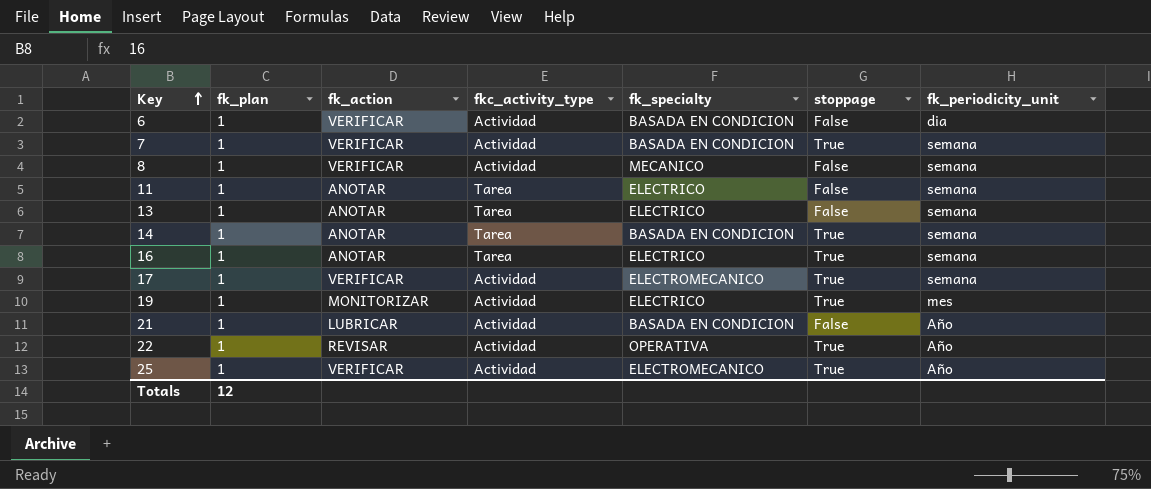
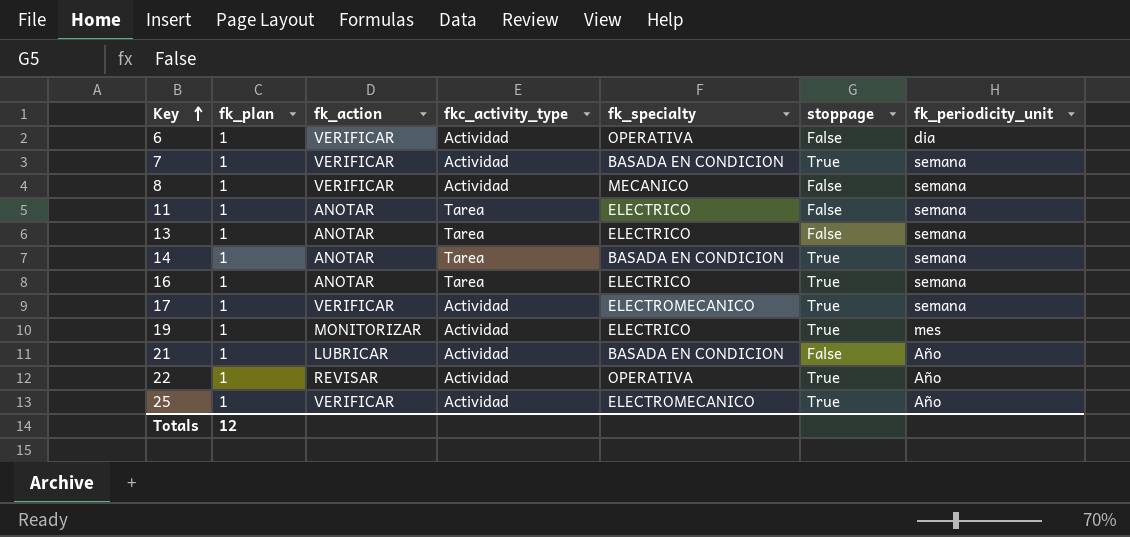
6 | fk_specialty: BASADA EN CONDICION -> OPERATIVA

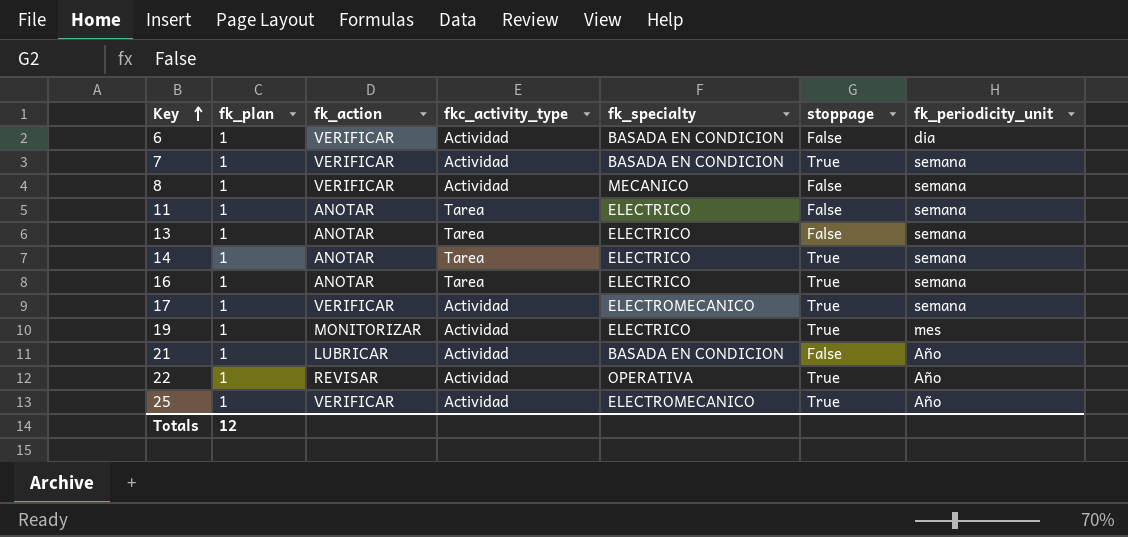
6 | fk_specialty: OPERATIVA -> BASADA EN CONDICION
14 | fk_specialty: BASADA EN CONDICION -> ELECTRICO

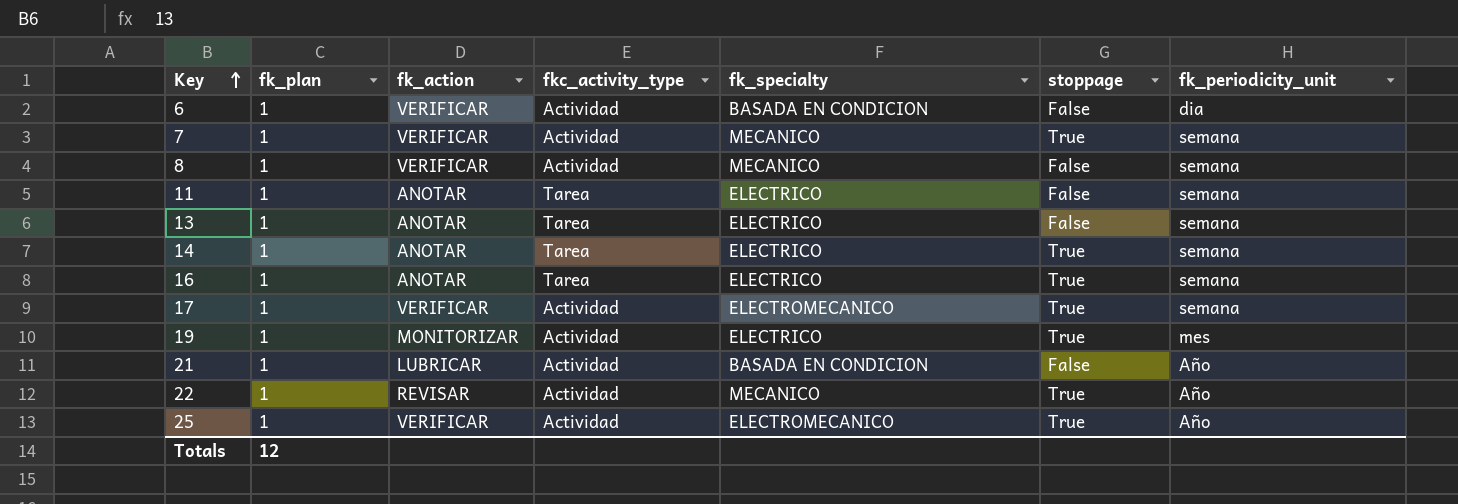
7 | fk_specialty: BASADA EN CONDICION -> MECANICO
22 | fk_specialty: OPERATIVA -> MECANICO

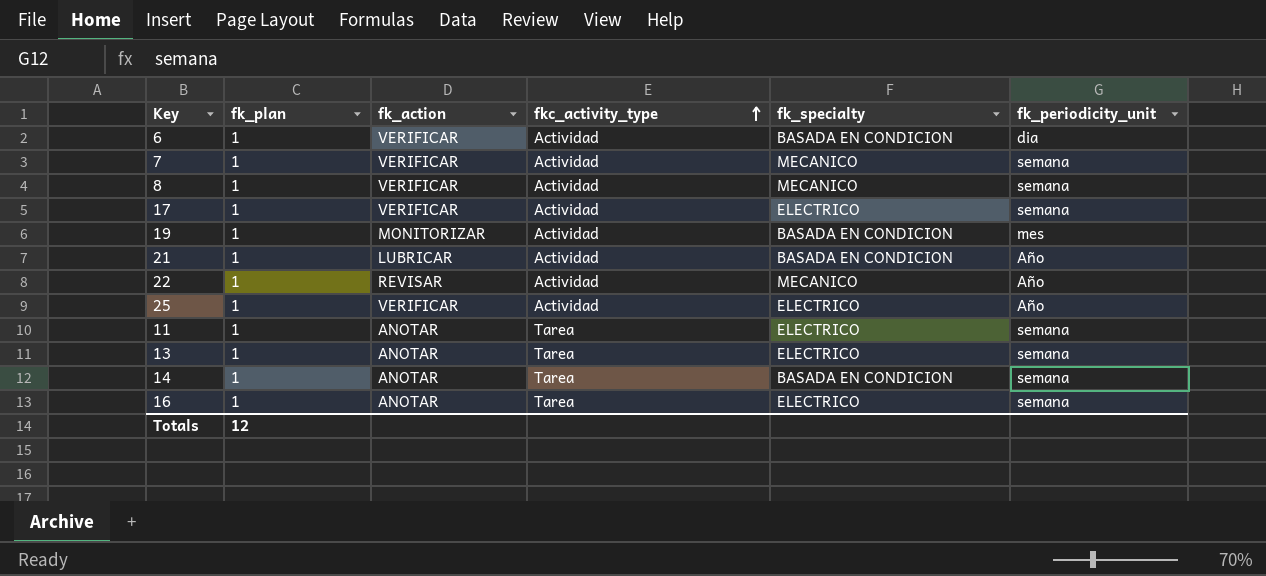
row order: Key ascending -> fkc_activity_type ascending
column stoppage | position: 6 -> none
17 | fk_specialty: ELECTROMECANICO -> ELECTRICO
19 | fk_specialty: ELECTRICO -> BASADA EN CONDICION
25 | fk_specialty: ELECTROMECANICO -> ELECTRICO
14 | fk_specialty: ELECTRICO -> BASADA EN CONDICION

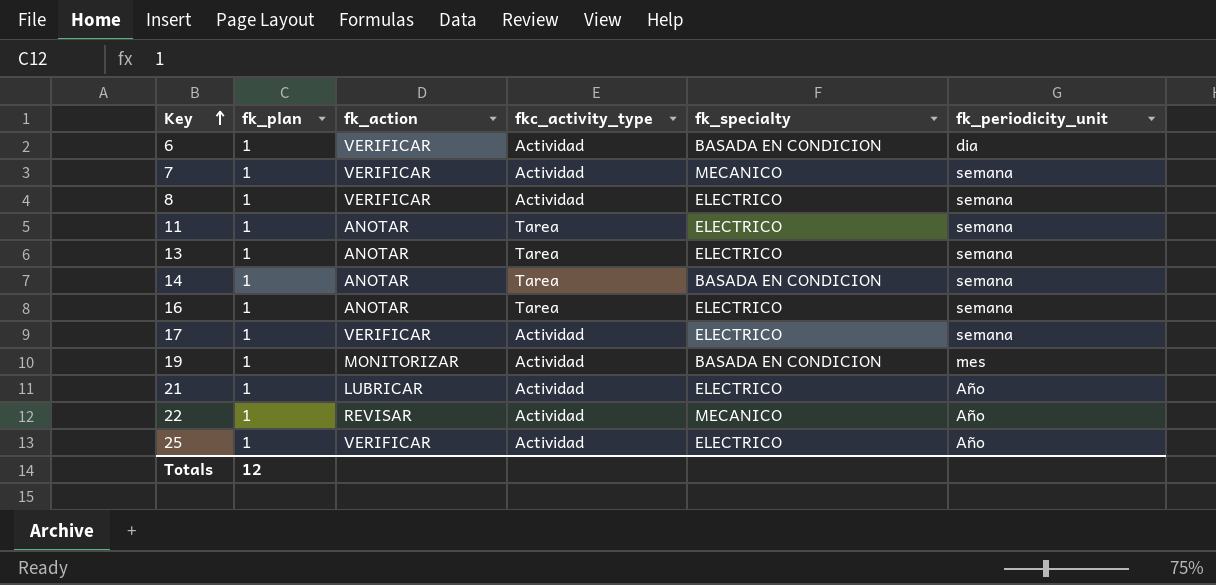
row order: fkc_activity_type ascending -> Key ascending
8 | fk_specialty: MECANICO -> ELECTRICO
21 | fk_specialty: BASADA EN CONDICION -> ELECTRICO

